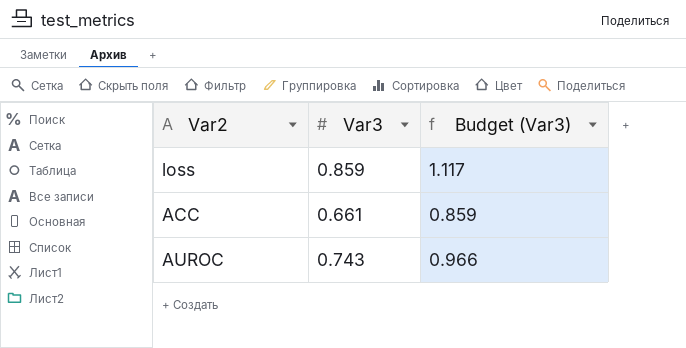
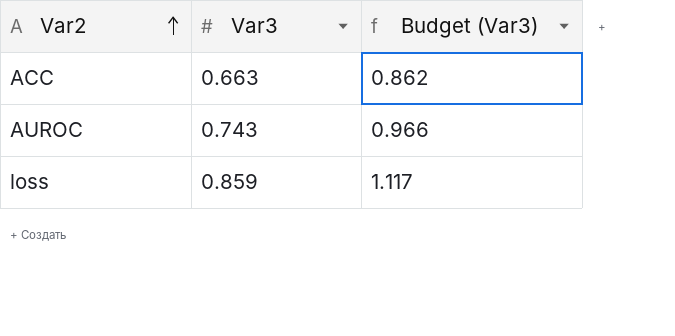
row order: none -> Var2 ascending
ACC | Var3: 0.661 -> 0.663
ACC | Budget (Var3): 0.859 -> 0.862

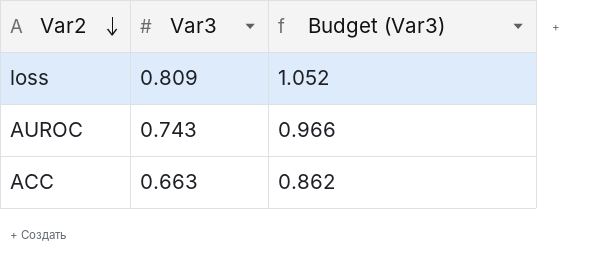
row order: Var2 ascending -> Var2 descending
loss | Var3: 0.859 -> 0.809
loss | Budget (Var3): 1.117 -> 1.052

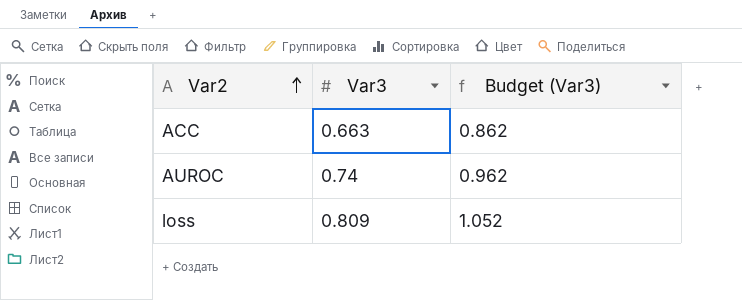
row order: Var2 descending -> Var2 ascending
AUROC | Var3: 0.743 -> 0.74
AUROC | Budget (Var3): 0.966 -> 0.962

